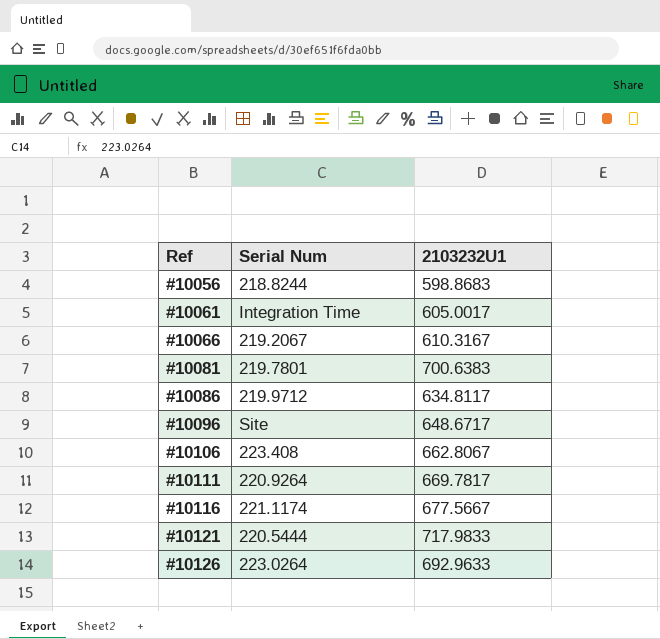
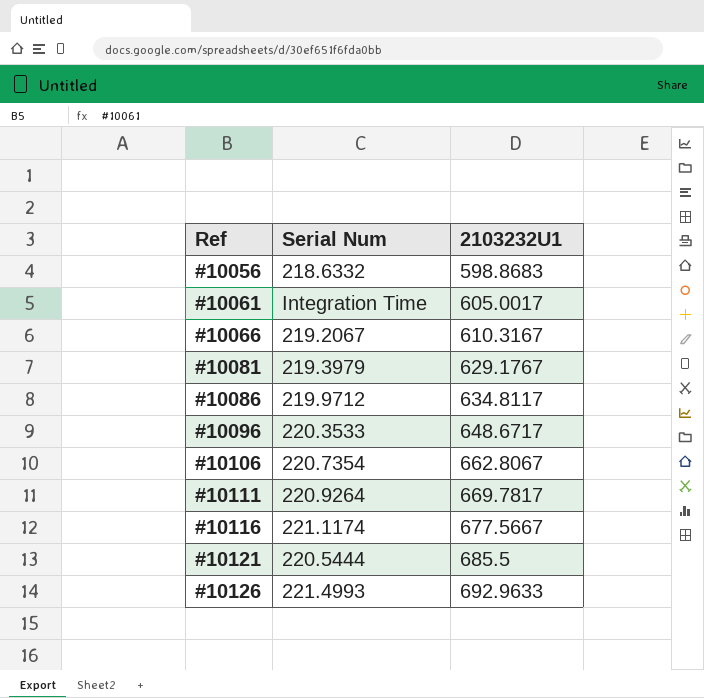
#10056 | Serial Num: 218.8244 -> 218.6332
#10081 | Serial Num: 219.7801 -> 219.3979
#10081 | 2103232U1: 700.6383 -> 629.1767
#10096 | Serial Num: Site -> 220.3533
#10106 | Serial Num: 223.408 -> 220.7354
#10121 | 2103232U1: 717.9833 -> 685.5
#10126 | Serial Num: 223.0264 -> 221.4993

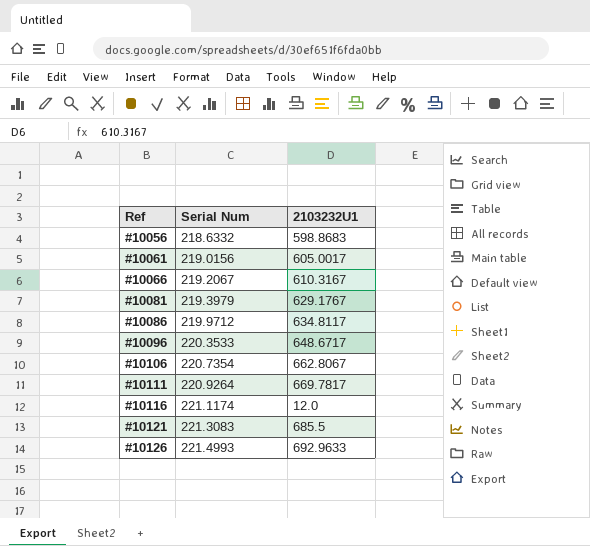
#10061 | Serial Num: Integration Time -> 219.0156
#10116 | 2103232U1: 677.5667 -> 12.0
#10121 | Serial Num: 220.5444 -> 221.3083

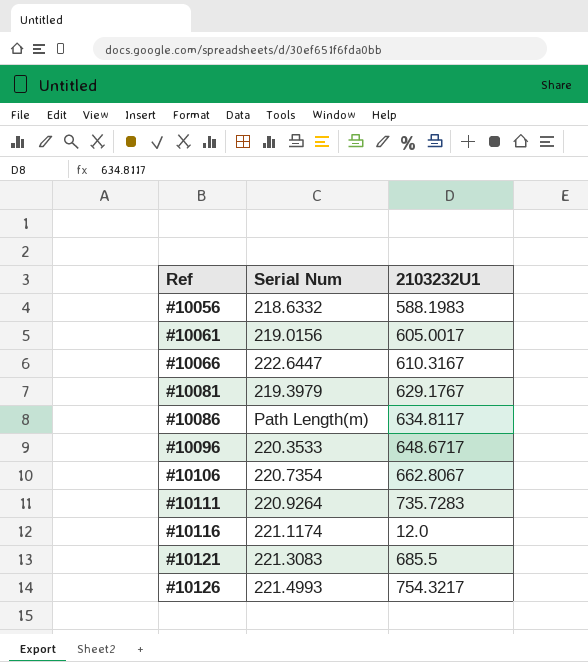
#10056 | 2103232U1: 598.8683 -> 588.1983
#10066 | Serial Num: 219.2067 -> 222.6447
#10086 | Serial Num: 219.9712 -> Path Length(m)
#10111 | 2103232U1: 669.7817 -> 735.7283
#10126 | 2103232U1: 692.9633 -> 754.3217

